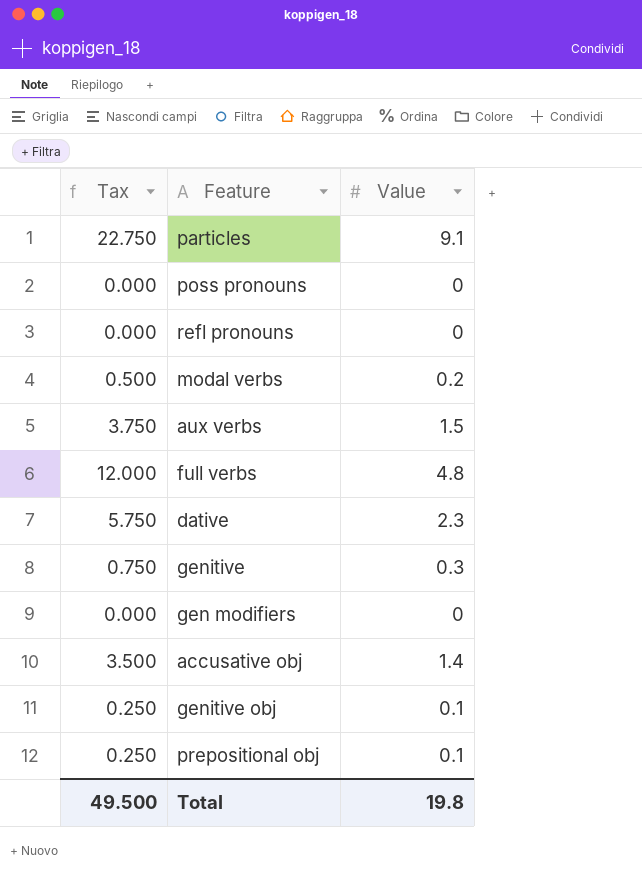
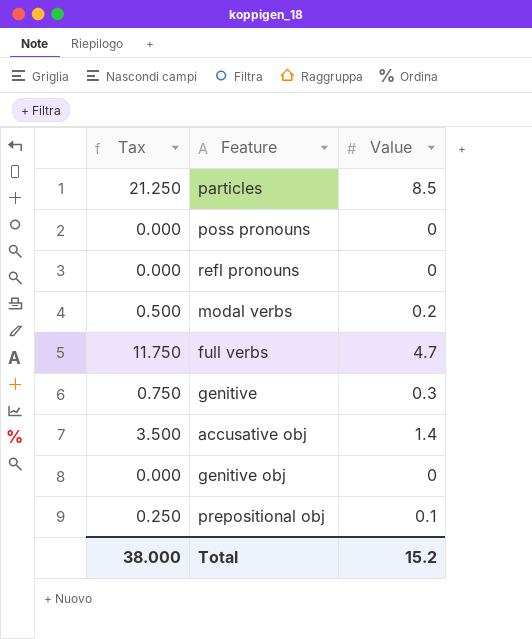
row aux verbs: 3.750 | 1.5 -> none
row dative: 5.750 | 2.3 -> none
row gen modifiers: 0.000 | 0 -> none
particles | Tax: 22.750 -> 21.250
particles | Value: 9.1 -> 8.5
full verbs | Tax: 12.000 -> 11.750
full verbs | Value: 4.8 -> 4.7
genitive obj | Tax: 0.250 -> 0.000
genitive obj | Value: 0.1 -> 0
Total | Tax: 49.500 -> 38.000
Total | Value: 19.8 -> 15.2

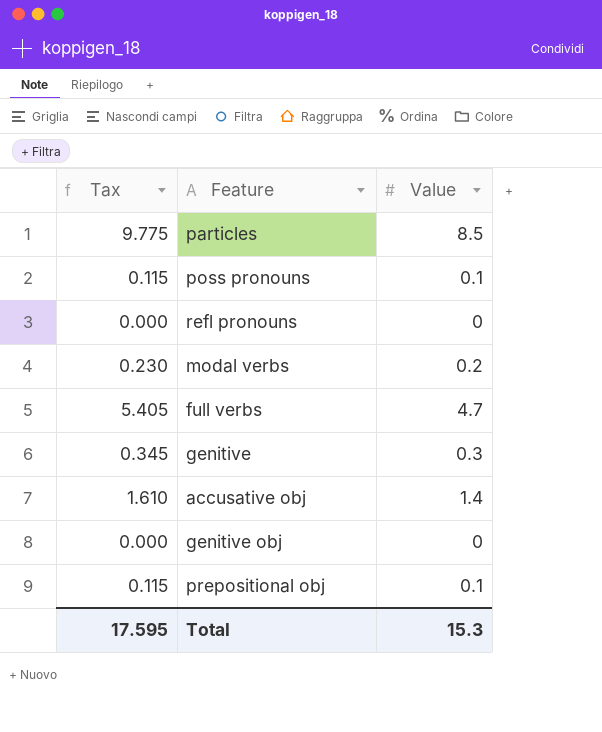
column Tax | formula: [Value] * 2.5 -> [Value] * 1.15
poss pronouns | Value: 0 -> 0.1
Total | Tax: 38.000 -> 17.595
Total | Value: 15.2 -> 15.3

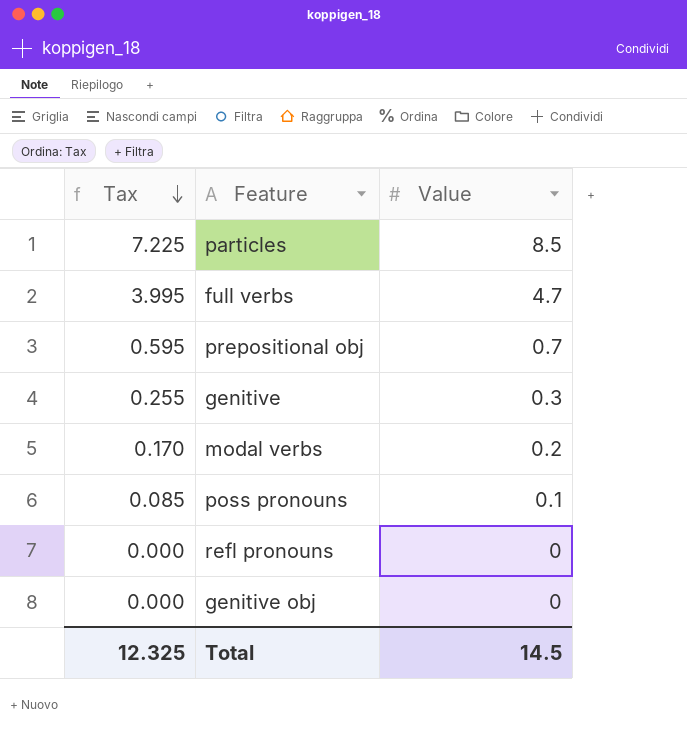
row order: none -> Tax descending
column Tax | formula: [Value] * 1.15 -> [Value] * 0.85
row accusative obj: 1.610 | 1.4 -> none
prepositional obj | Value: 0.1 -> 0.7
Total | Tax: 17.595 -> 12.325
Total | Value: 15.3 -> 14.5

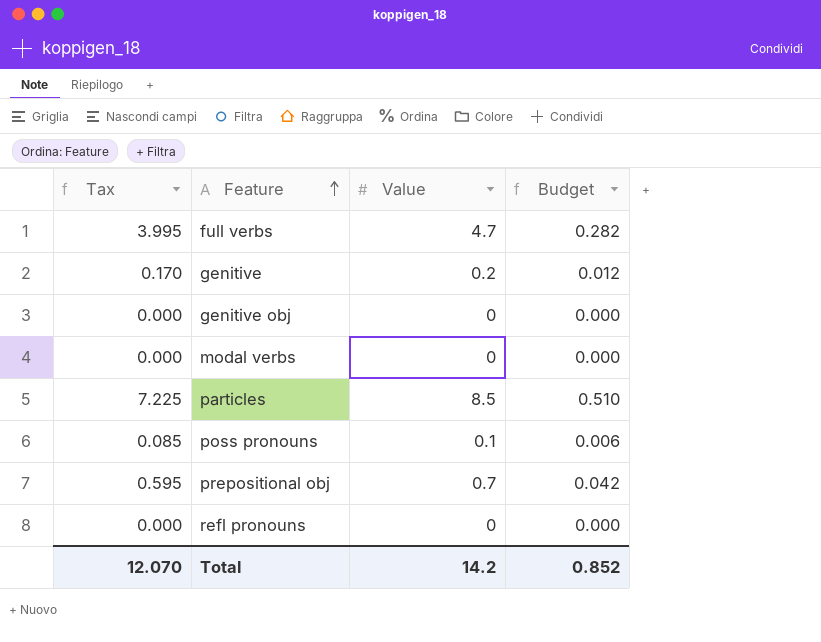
row order: Tax descending -> Feature ascending
column Budget | formula: none -> [Value] * 0.06
genitive | Tax: 0.255 -> 0.170
genitive | Value: 0.3 -> 0.2
modal verbs | Tax: 0.170 -> 0.000
modal verbs | Value: 0.2 -> 0
Total | Tax: 12.325 -> 12.070
Total | Value: 14.5 -> 14.2

